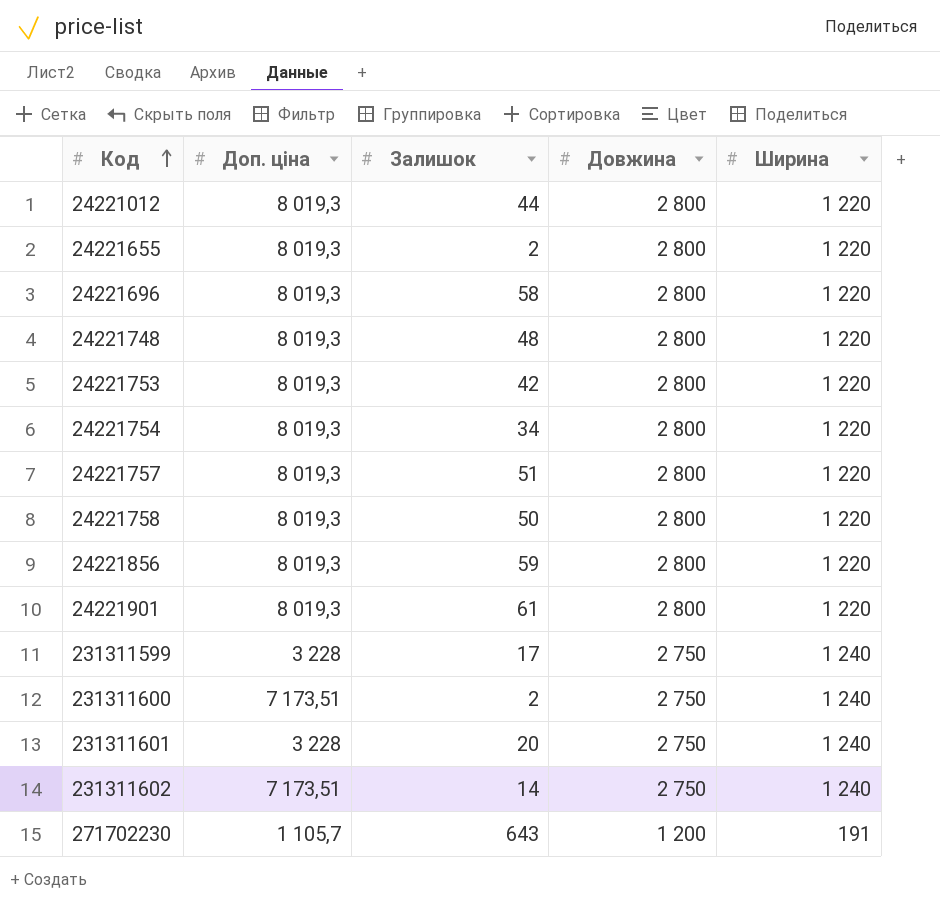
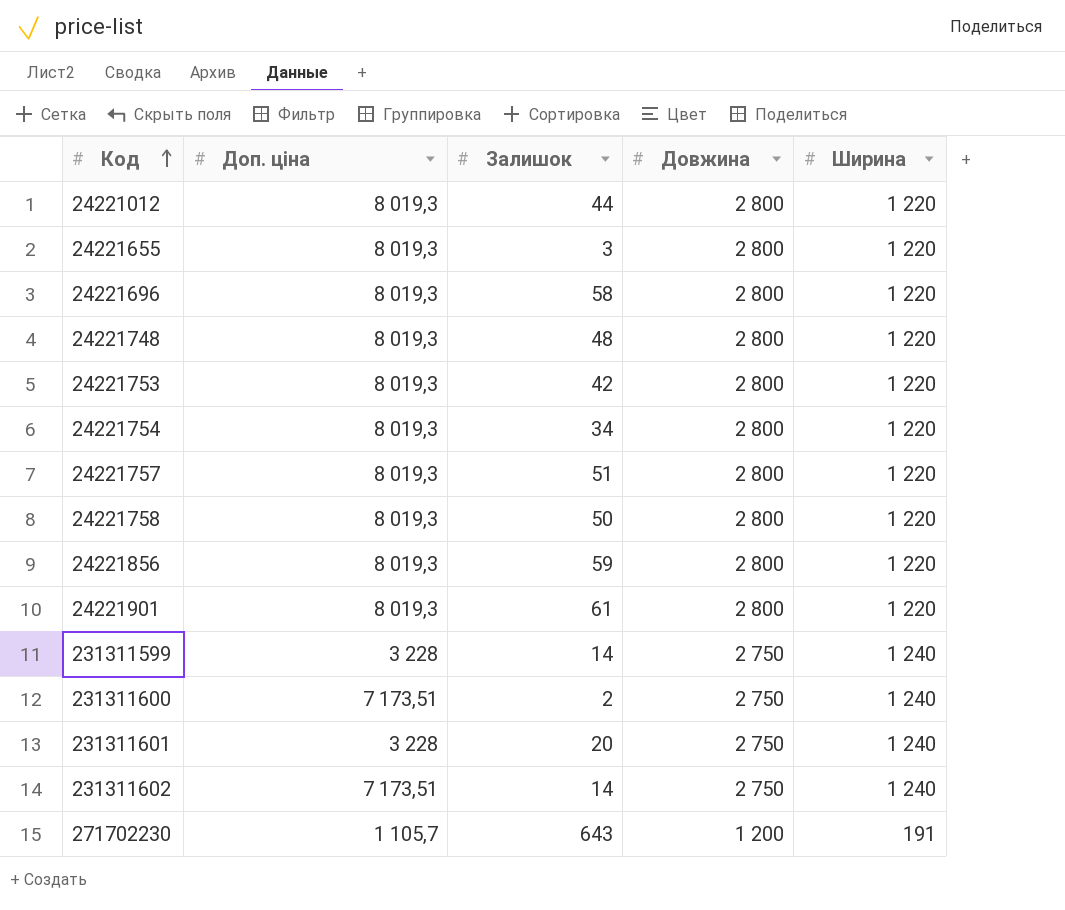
24221655 | Залишок: 2 -> 3
231311599 | Залишок: 17 -> 14

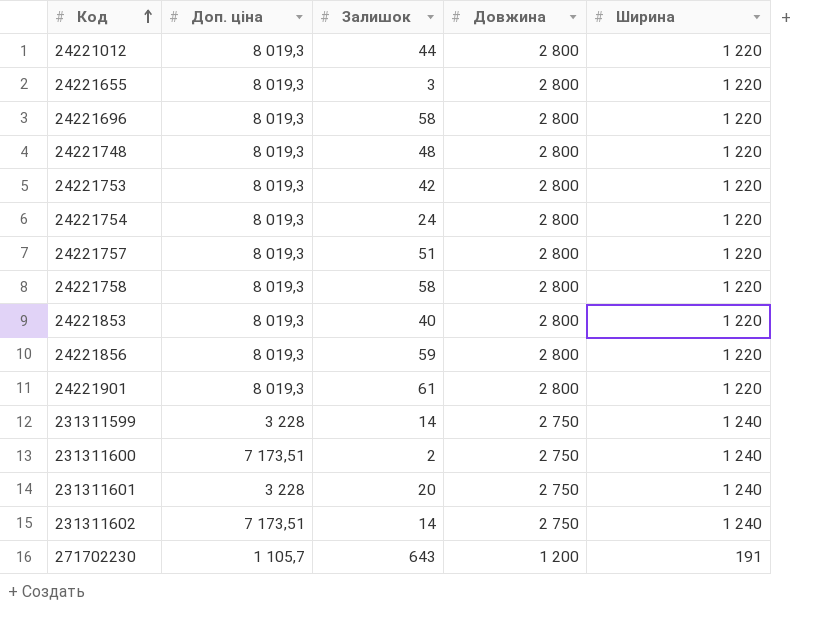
24221754 | Залишок: 34 -> 24
24221758 | Залишок: 50 -> 58
row 24221853: none -> 8 019,3 | 40 | 2 800 | 1 220

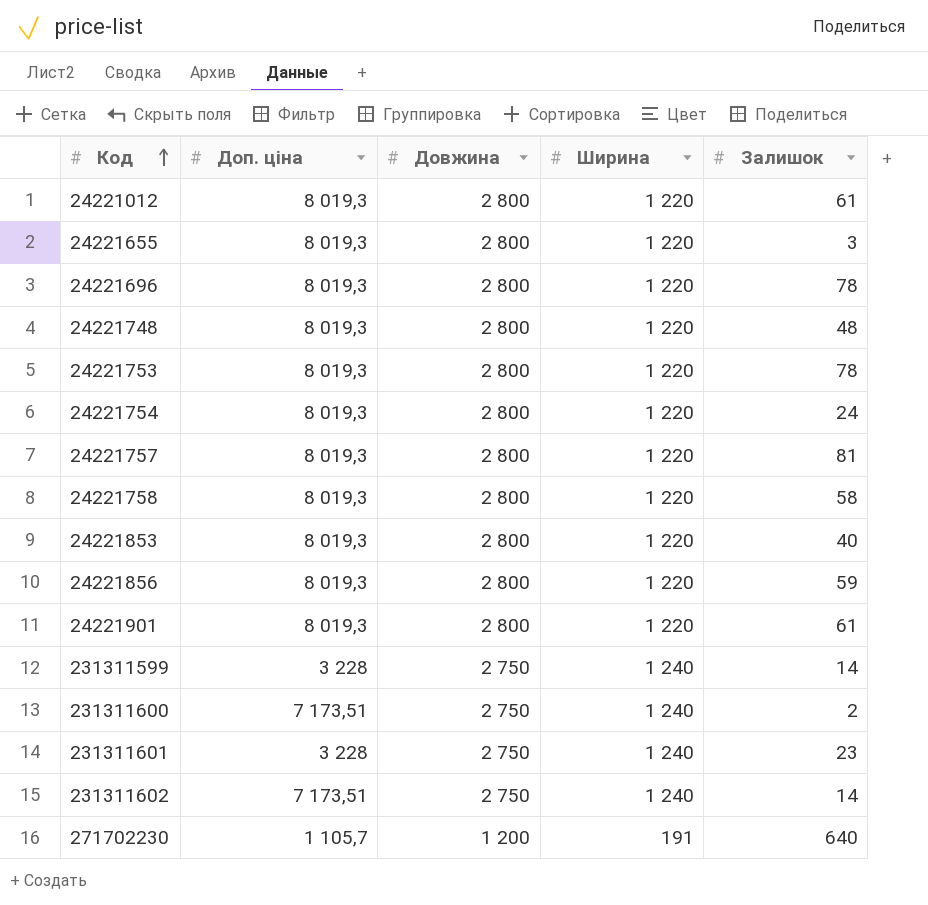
column Залишок | position: 3 -> 5
24221012 | Залишок: 44 -> 61
24221696 | Залишок: 58 -> 78
24221753 | Залишок: 42 -> 78
24221757 | Залишок: 51 -> 81
231311601 | Залишок: 20 -> 23
271702230 | Залишок: 643 -> 640

